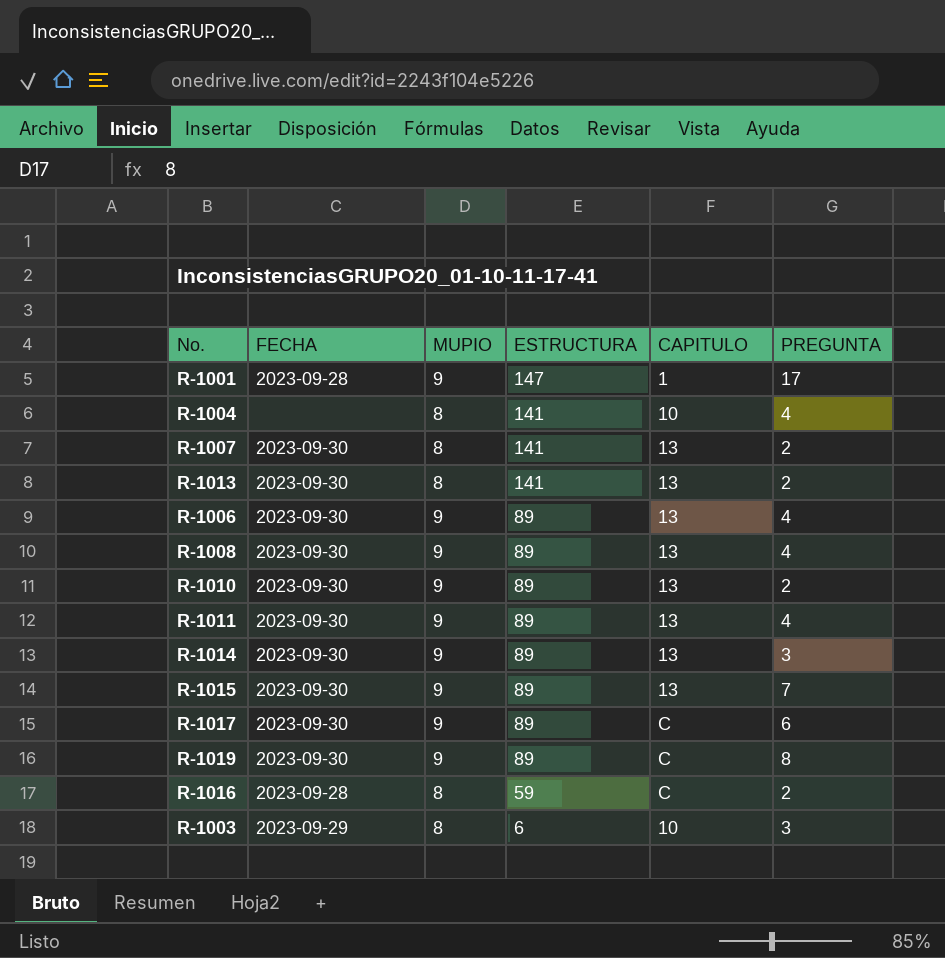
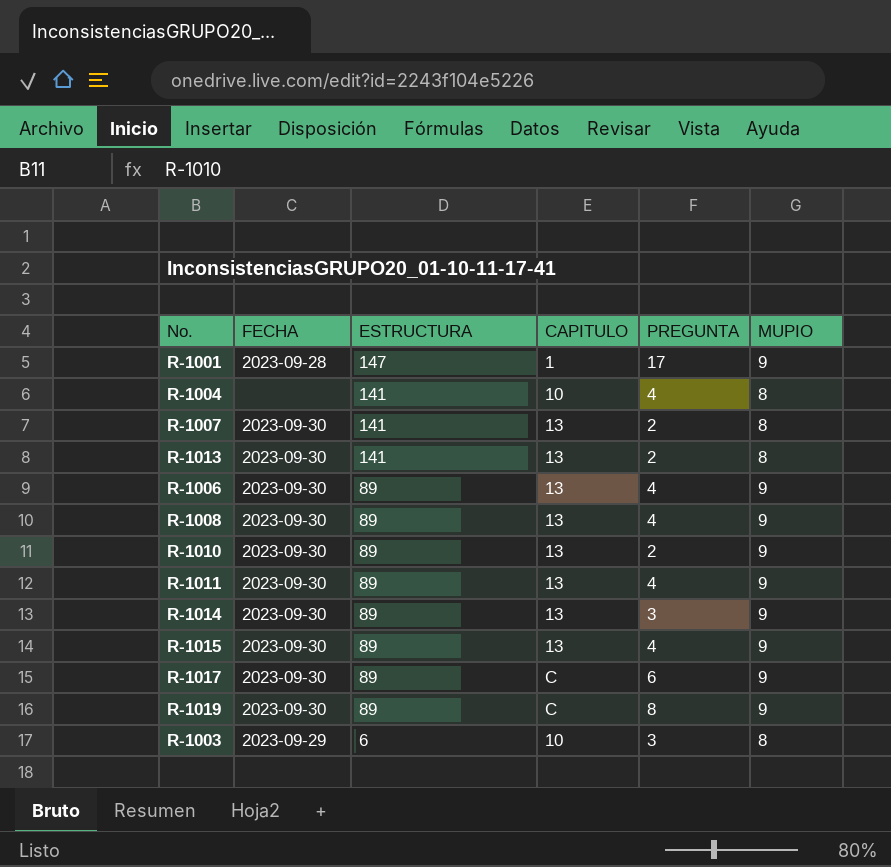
column MUPIO | position: 3 -> 6
row R-1016: 2023-09-28 | 8 | 59 | C | 2 -> none
R-1015 | PREGUNTA: 7 -> 4

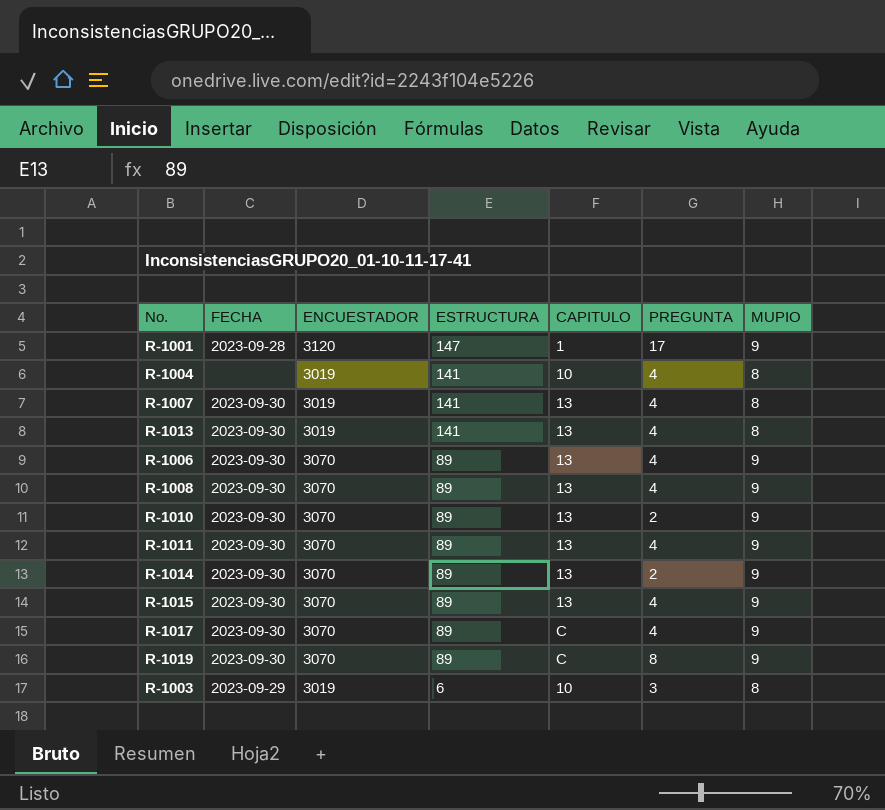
column ENCUESTADOR | position: none -> 3
R-1007 | PREGUNTA: 2 -> 4
R-1013 | PREGUNTA: 2 -> 4
R-1014 | PREGUNTA: 3 -> 2
R-1017 | PREGUNTA: 6 -> 4

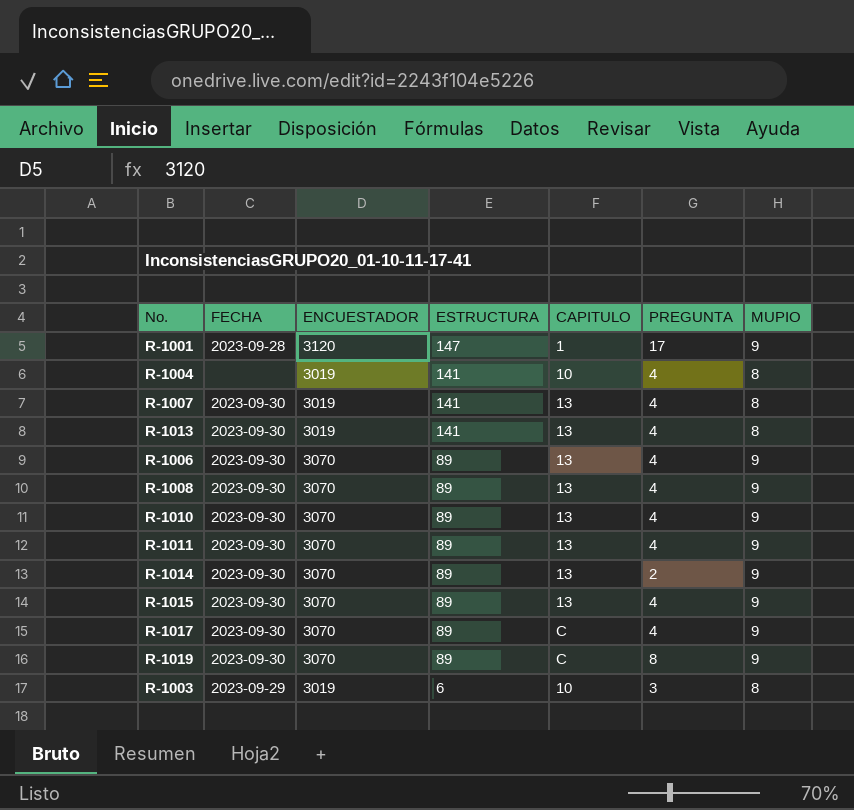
R-1010 | PREGUNTA: 2 -> 4

